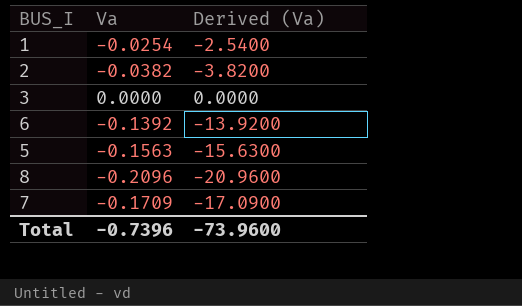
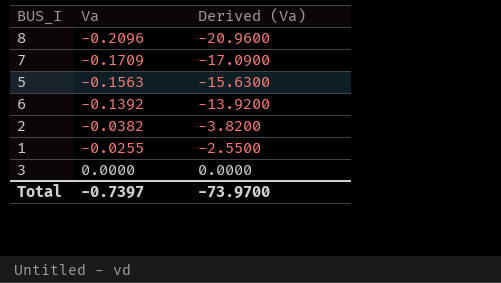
row order: none -> Va ascending
1 | Va: -0.0254 -> -0.0255
1 | Derived (Va): -2.5400 -> -2.5500
Total | Va: -0.7396 -> -0.7397
Total | Derived (Va): -73.9600 -> -73.9700

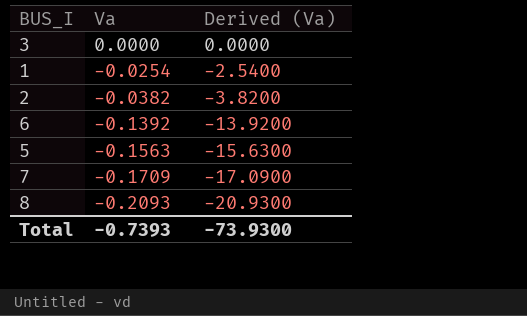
row order: Va ascending -> Va descending
1 | Va: -0.0255 -> -0.0254
1 | Derived (Va): -2.5500 -> -2.5400
8 | Va: -0.2096 -> -0.2093
8 | Derived (Va): -20.9600 -> -20.9300
Total | Va: -0.7397 -> -0.7393
Total | Derived (Va): -73.9700 -> -73.9300

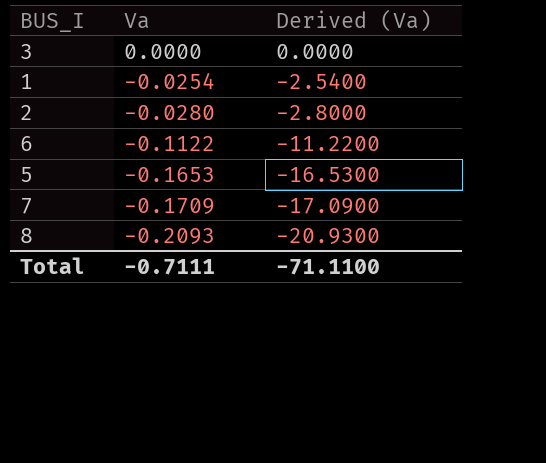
2 | Va: -0.0382 -> -0.0280
2 | Derived (Va): -3.8200 -> -2.8000
6 | Va: -0.1392 -> -0.1122
6 | Derived (Va): -13.9200 -> -11.2200
5 | Va: -0.1563 -> -0.1653
5 | Derived (Va): -15.6300 -> -16.5300
Total | Va: -0.7393 -> -0.7111
Total | Derived (Va): -73.9300 -> -71.1100

